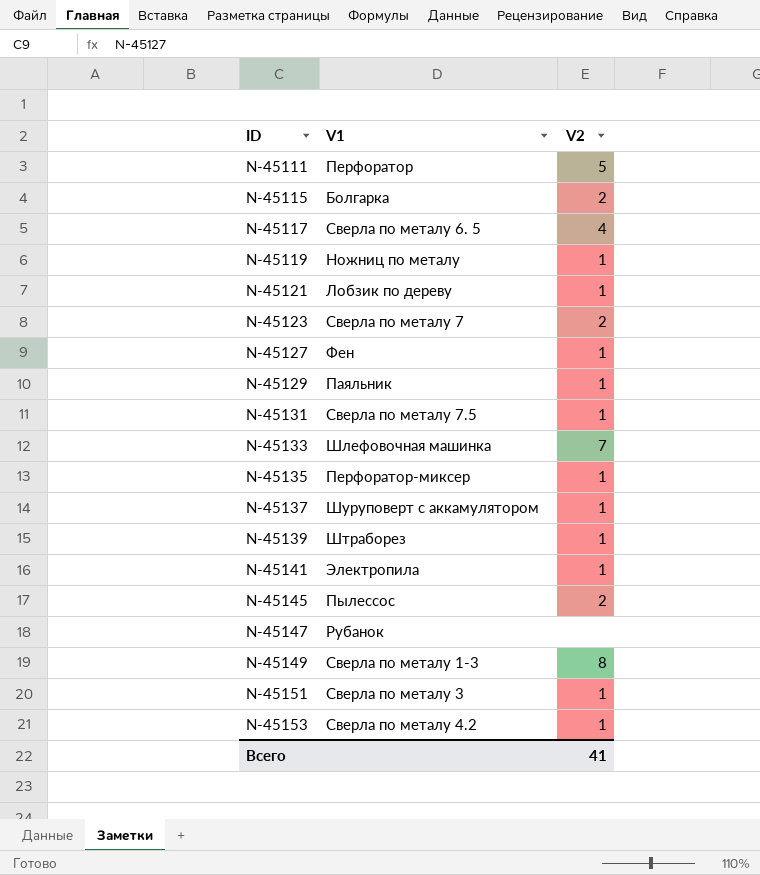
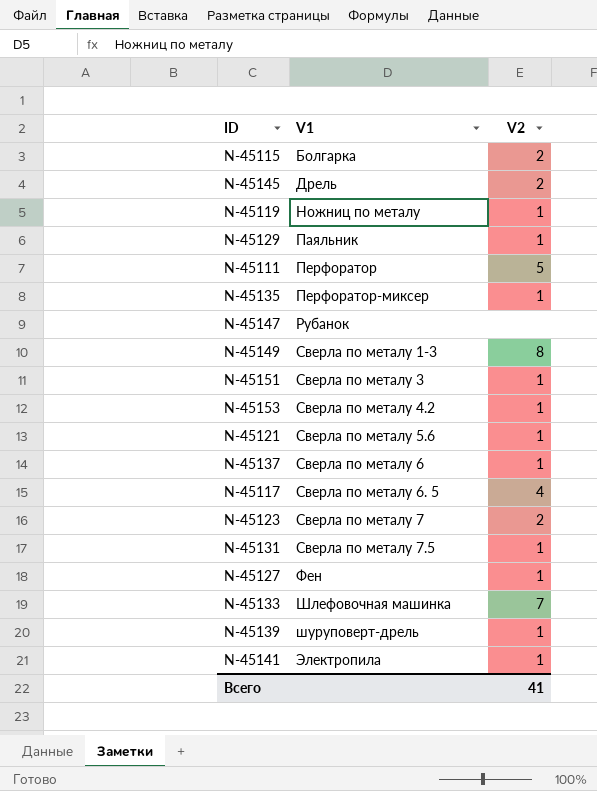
row order: ID ascending -> V1 ascending
N-45145 | V1: Пылессос -> Дрель
N-45121 | V1: Лобзик по дереву -> Сверла по металу 5.6
N-45137 | V1: Шуруповерт с аккамулятором -> Сверла по металу 6
N-45139 | V1: Штраборез -> шуруповерт-дрель

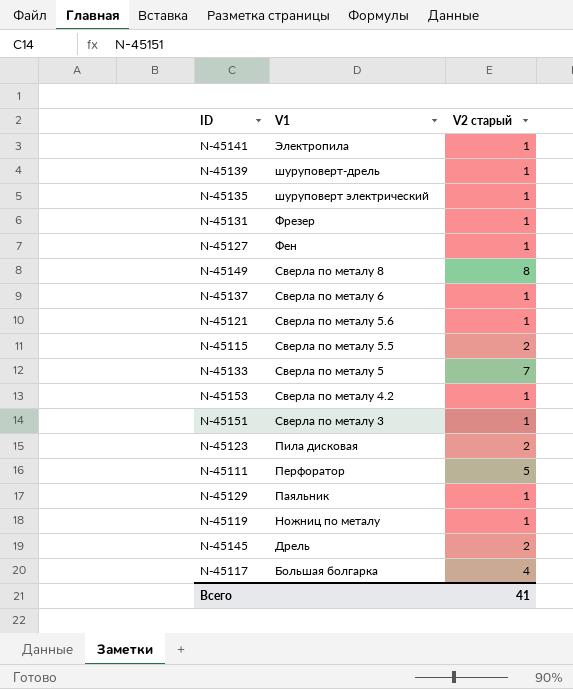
row order: V1 ascending -> V1 descending
column name: V2 -> V2 старый
row N-45147: Рубанок | none -> none
N-45135 | V1: Перфоратор-миксер -> шуруповерт электрический
N-45131 | V1: Сверла по металу 7.5 -> Фрезер
N-45149 | V1: Сверла по металу 1-3 -> Сверла по металу 8
N-45115 | V1: Болгарка -> Сверла по металу 5.5
N-45133 | V1: Шлефовочная машинка -> Сверла по металу 5
N-45123 | V1: Сверла по металу 7 -> Пила дисковая
N-45117 | V1: Сверла по металу 6. 5 -> Большая болгарка

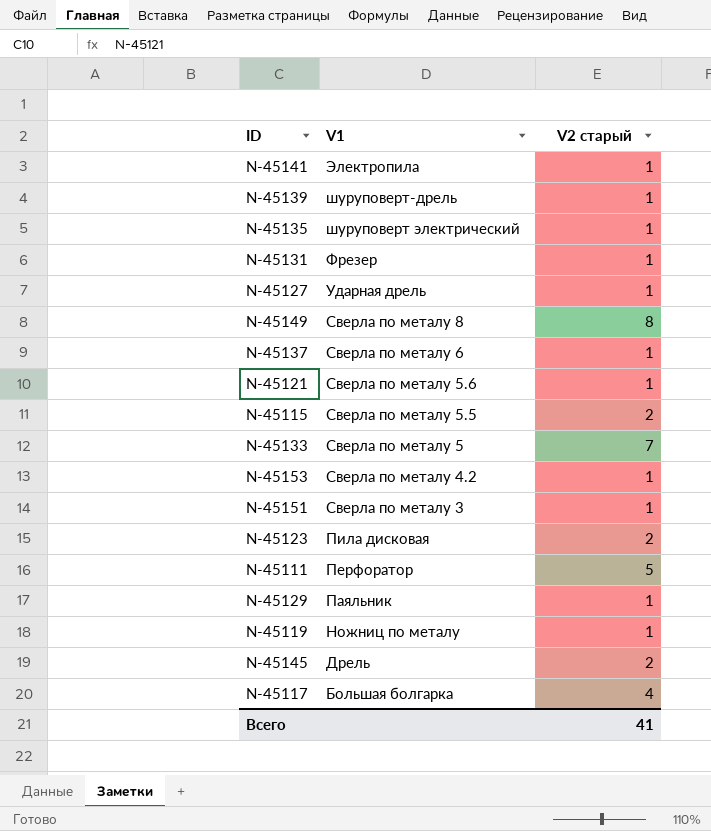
N-45127 | V1: Фен -> Ударная дрель

